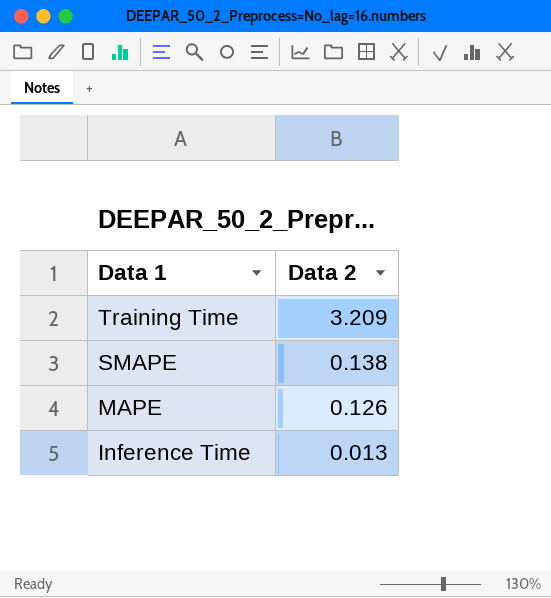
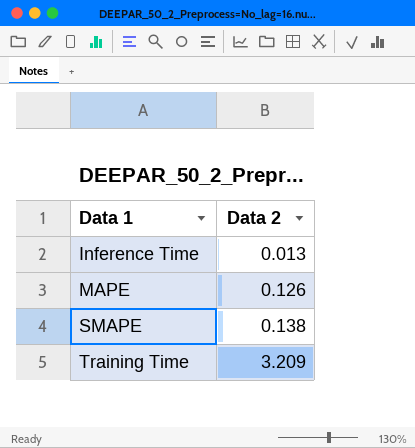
row order: Data 1 descending -> Data 1 ascending

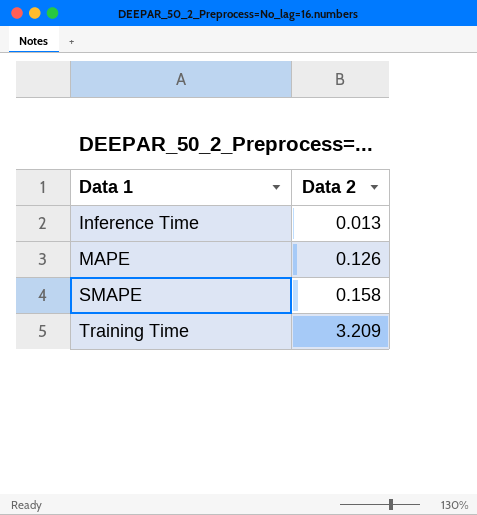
SMAPE | Data 2: 0.138 -> 0.158

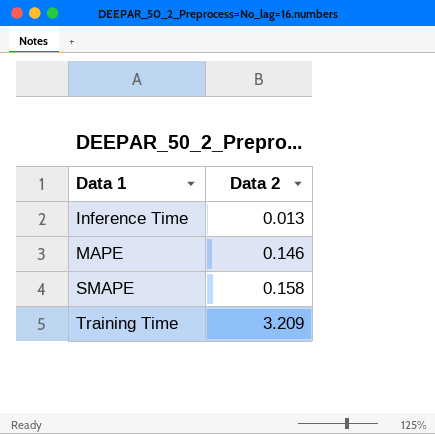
MAPE | Data 2: 0.126 -> 0.146

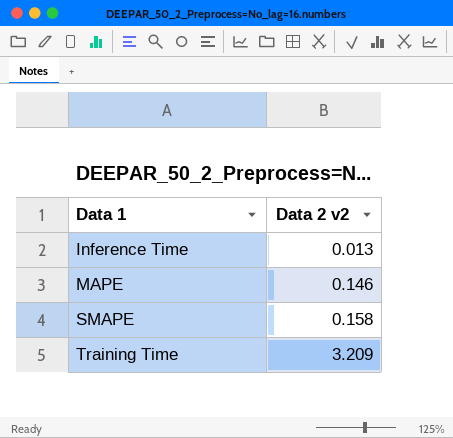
column name: Data 2 -> Data 2 v2

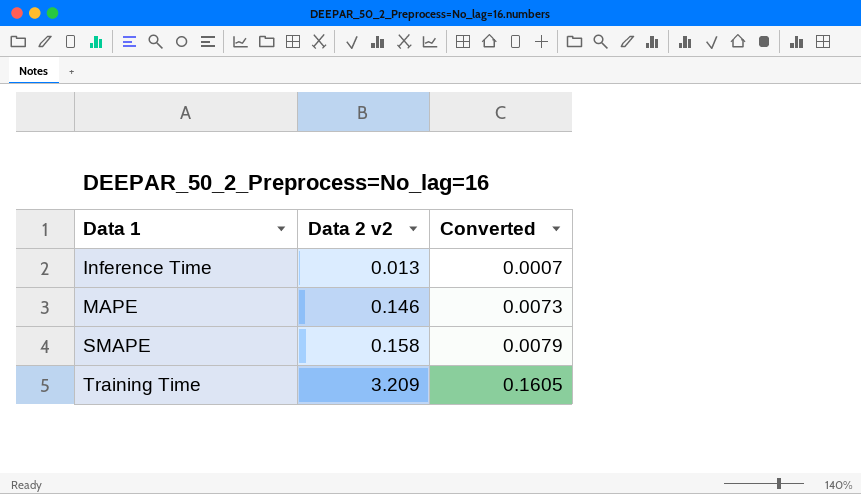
column Converted | formula: none -> [Data 2 v2] * 0.05

